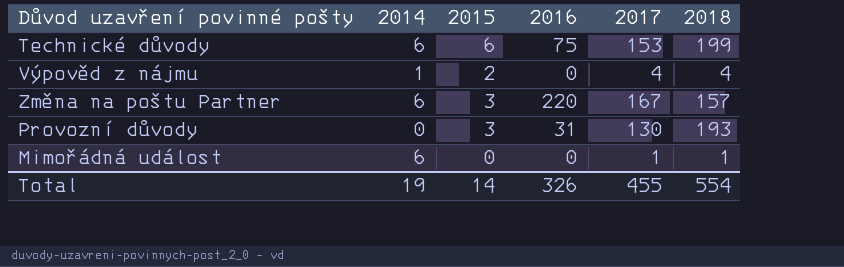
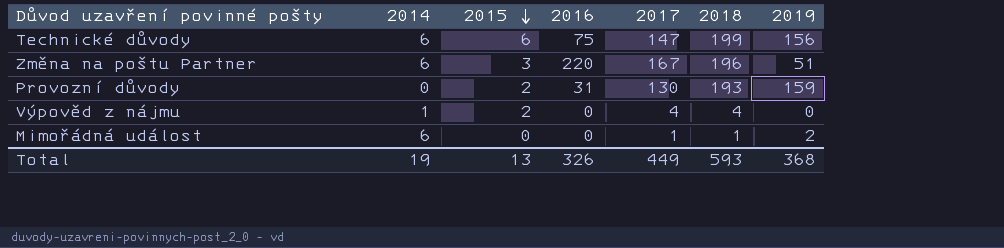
row order: none -> 2015 descending
column 2019 | position: none -> 7
Technické důvody | 2017: 153 -> 147
Změna na poštu Partner | 2018: 157 -> 196
Provozní důvody | 2015: 3 -> 2
Total | 2015: 14 -> 13
Total | 2017: 455 -> 449
Total | 2018: 554 -> 593

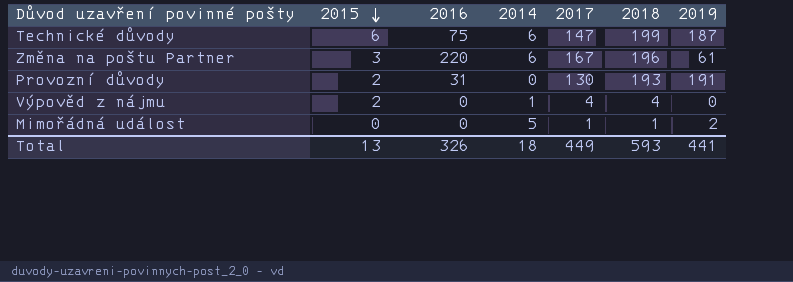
column 2014 | position: 2 -> 4
Technické důvody | 2019: 156 -> 187
Změna na poštu Partner | 2019: 51 -> 61
Provozní důvody | 2019: 159 -> 191
Mimořádná událost | 2014: 6 -> 5
Total | 2014: 19 -> 18
Total | 2019: 368 -> 441

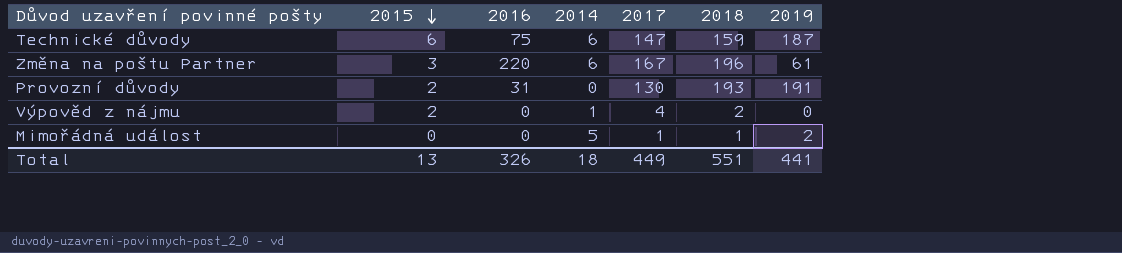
Technické důvody | 2018: 199 -> 159
Výpověď z nájmu | 2018: 4 -> 2
Total | 2018: 593 -> 551

